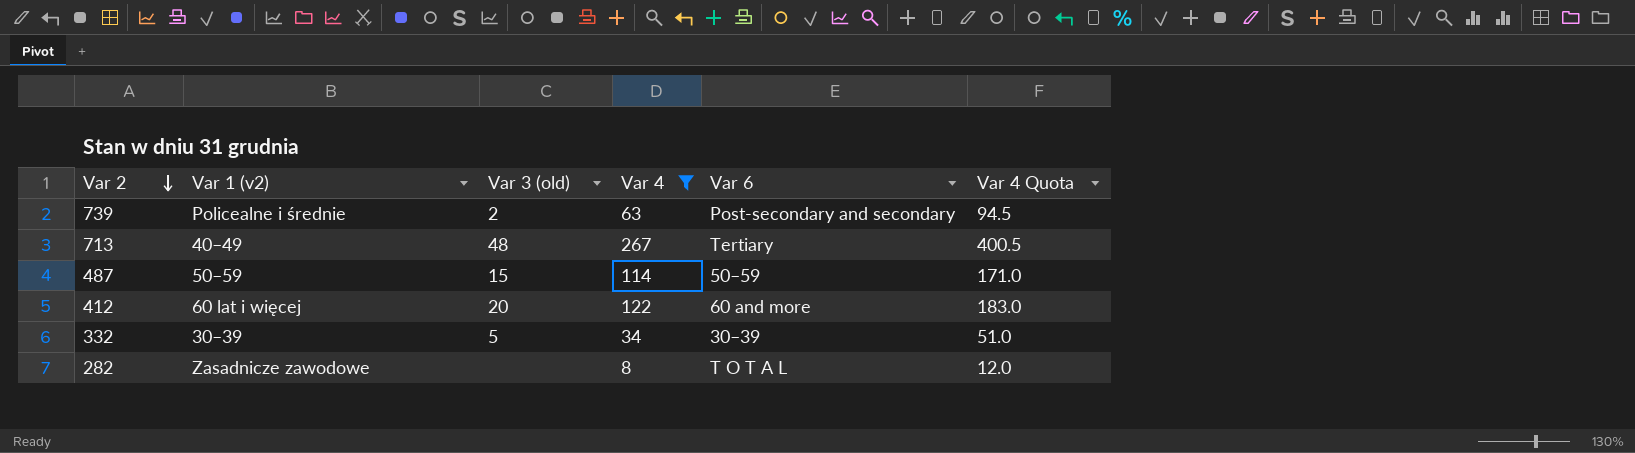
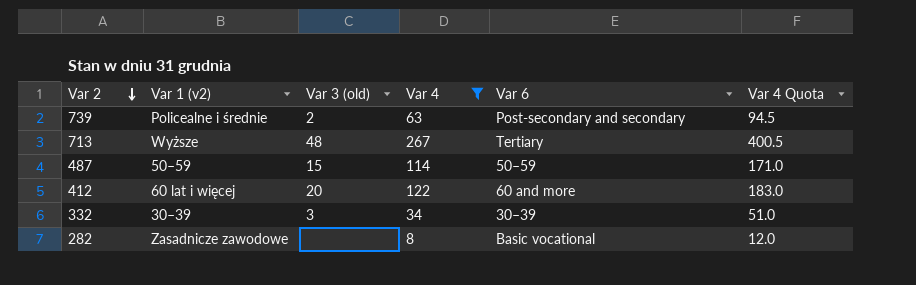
713 | Var 1 (v2): 40–49 -> Wyższe
332 | Var 3 (old): 5 -> 3
282 | Var 6: T O T A L -> Basic vocational

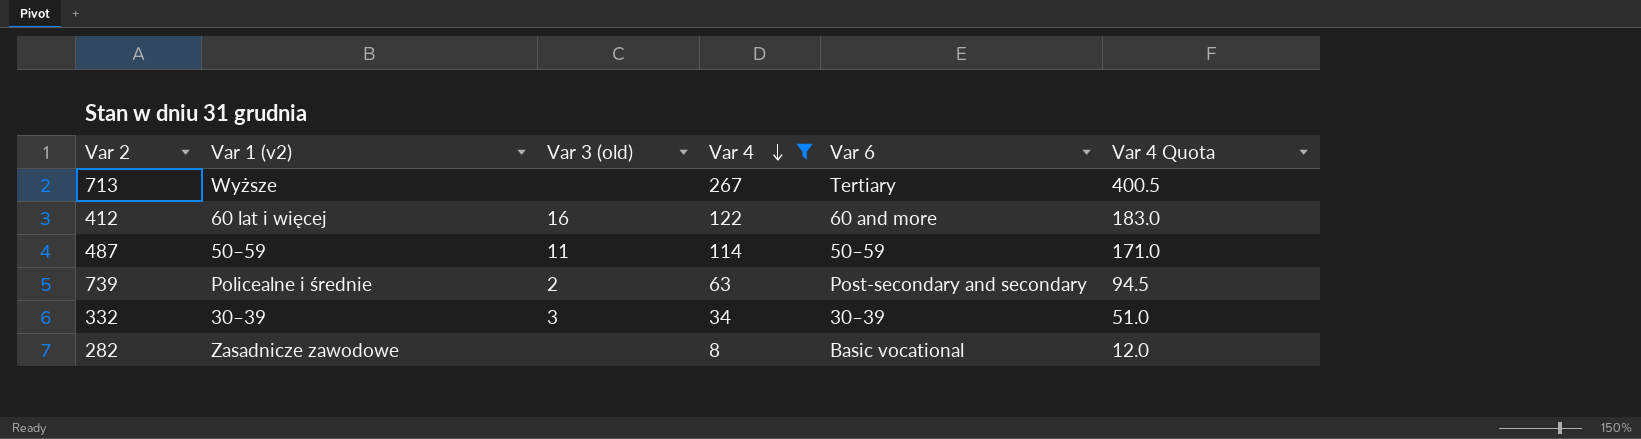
row order: Var 2 descending -> Var 4 descending
713 | Var 3 (old): 48 -> none
412 | Var 3 (old): 20 -> 16
487 | Var 3 (old): 15 -> 11

